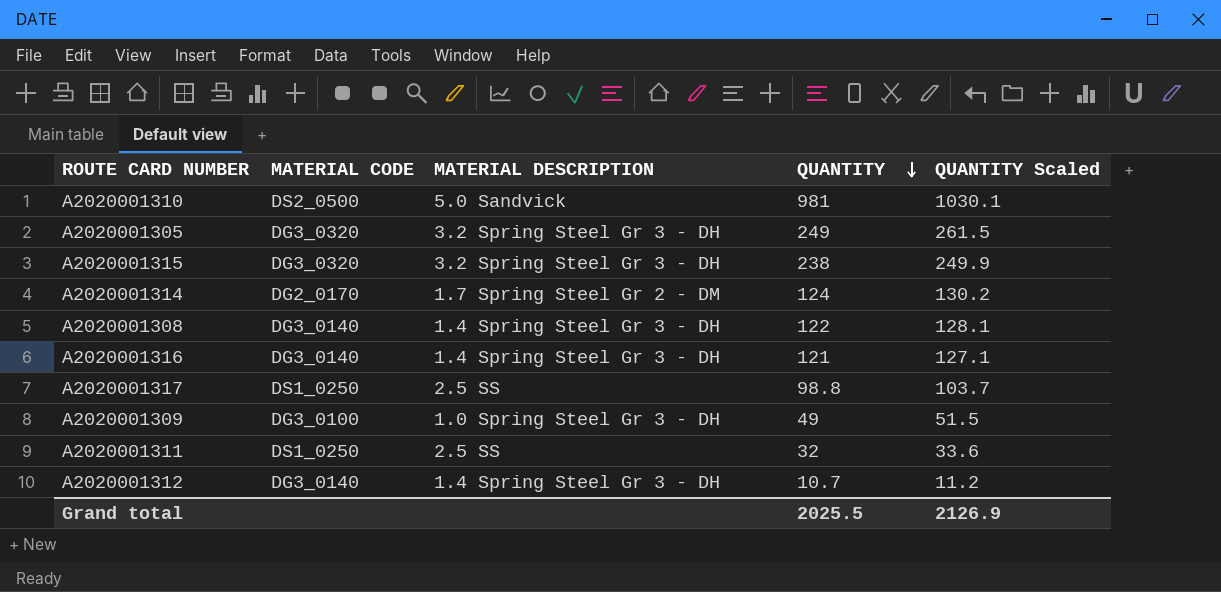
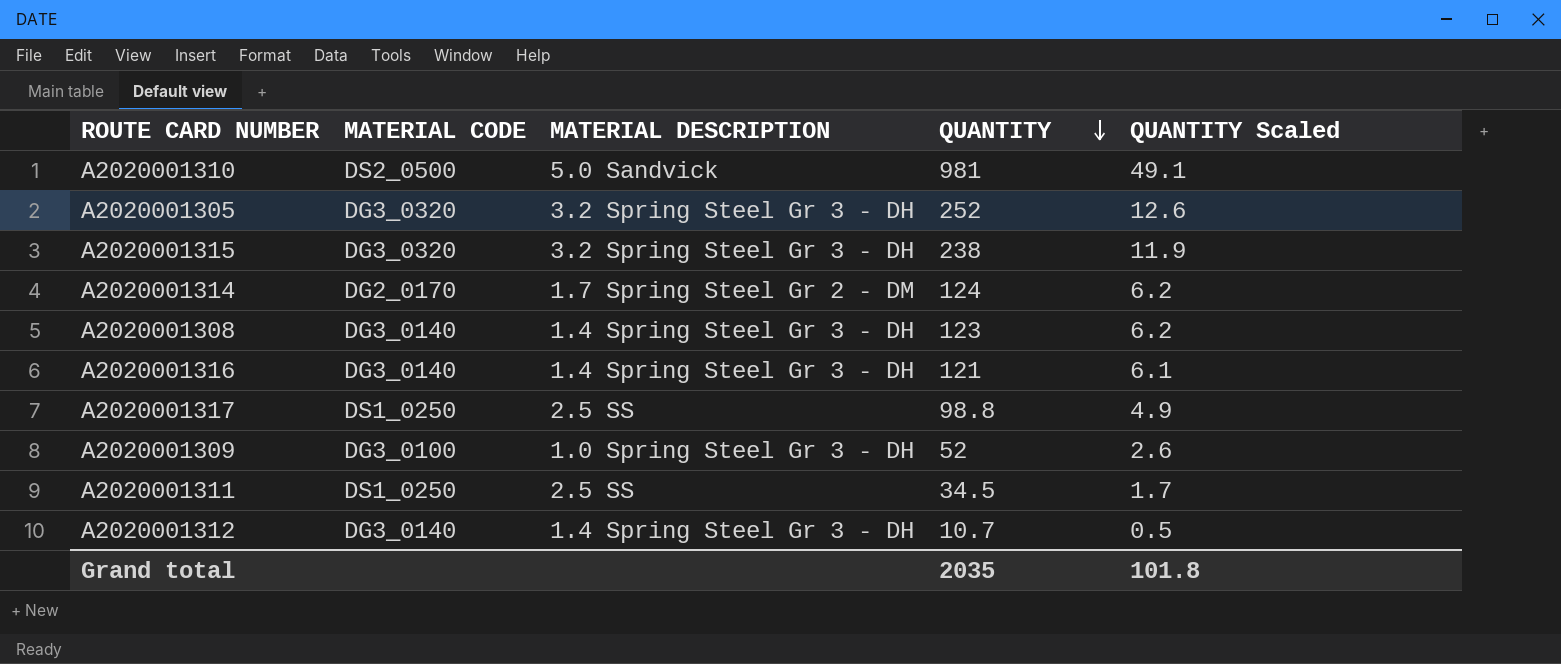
column QUANTITY Scaled | formula: [QUANTITY] * 1.05 -> [QUANTITY] * 0.05
A2020001305 | QUANTITY: 249 -> 252
A2020001308 | QUANTITY: 122 -> 123
A2020001309 | QUANTITY: 49 -> 52
A2020001311 | QUANTITY: 32 -> 34.5
Grand total | QUANTITY: 2025.5 -> 2035
Grand total | QUANTITY Scaled: 2126.9 -> 101.8

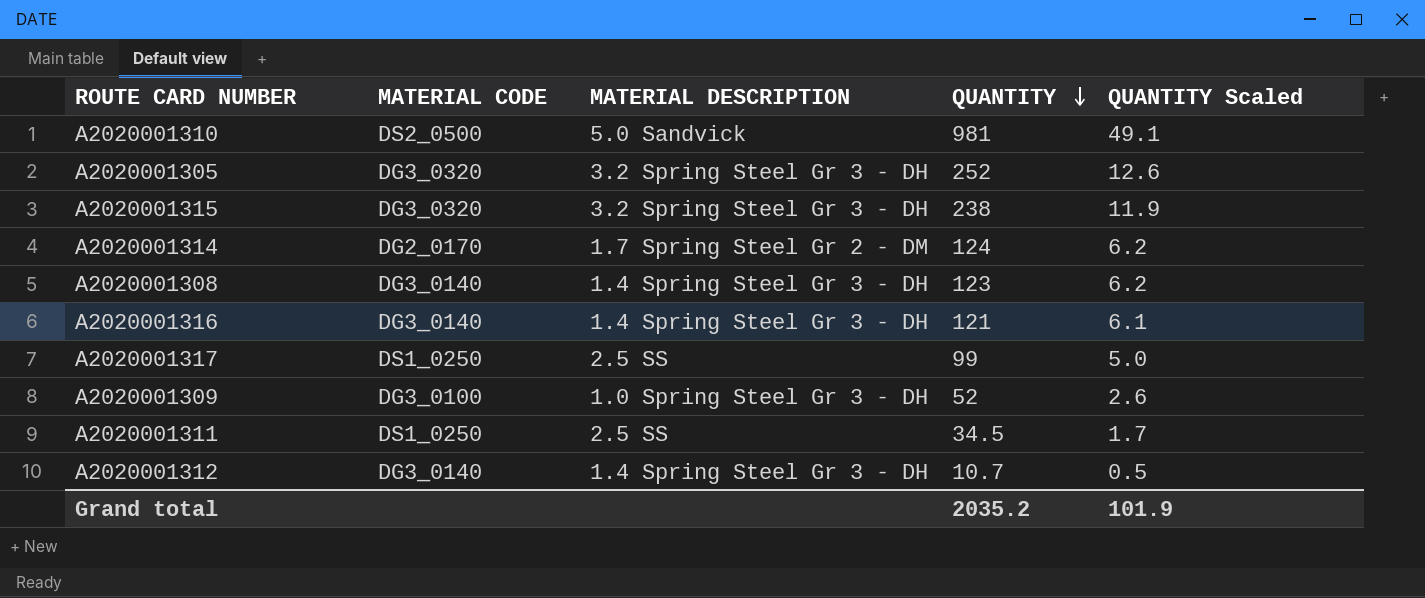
A2020001317 | QUANTITY: 98.8 -> 99
A2020001317 | QUANTITY Scaled: 4.9 -> 5.0
Grand total | QUANTITY: 2035 -> 2035.2
Grand total | QUANTITY Scaled: 101.8 -> 101.9

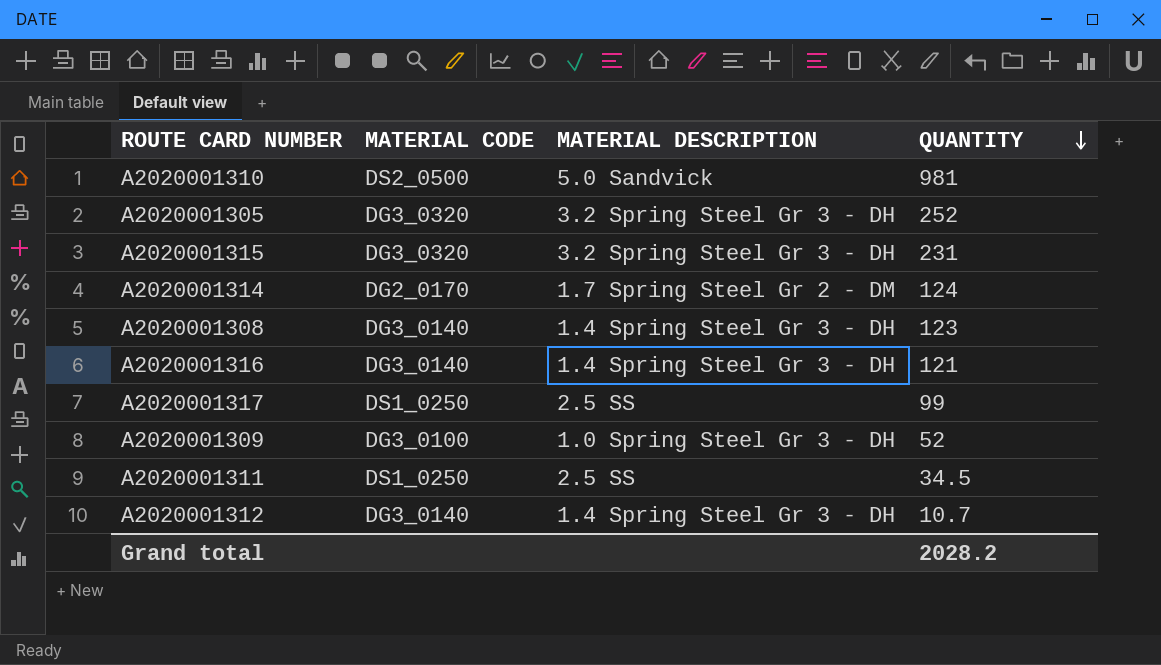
column QUANTITY Scaled | formula: [QUANTITY] * 0.05 -> none
A2020001315 | QUANTITY: 238 -> 231
Grand total | QUANTITY: 2035.2 -> 2028.2

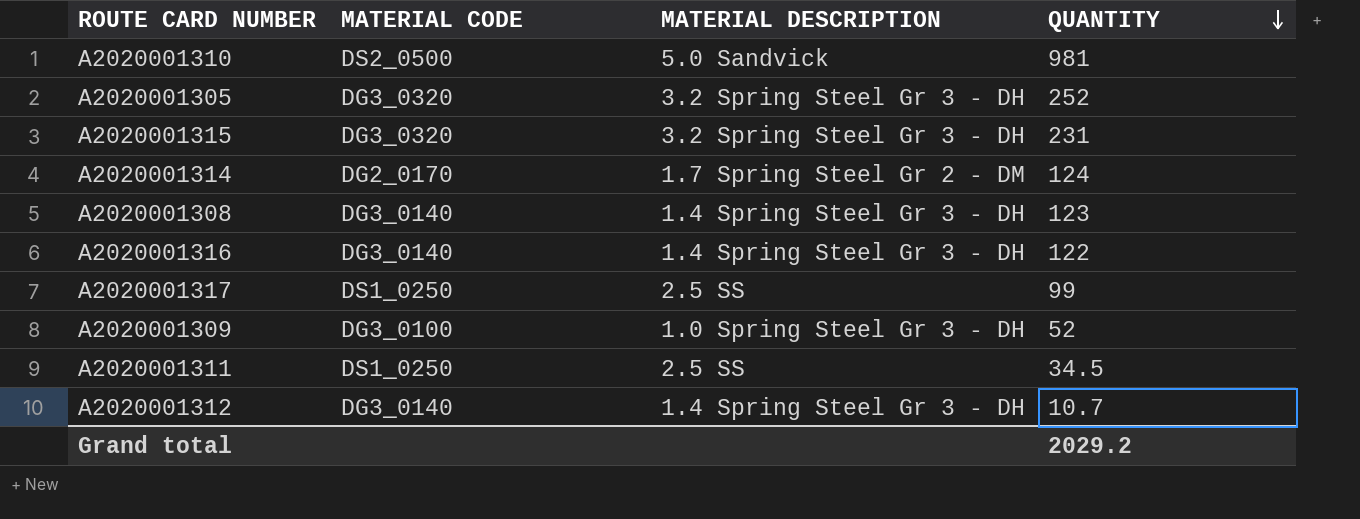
A2020001316 | QUANTITY: 121 -> 122
Grand total | QUANTITY: 2028.2 -> 2029.2

